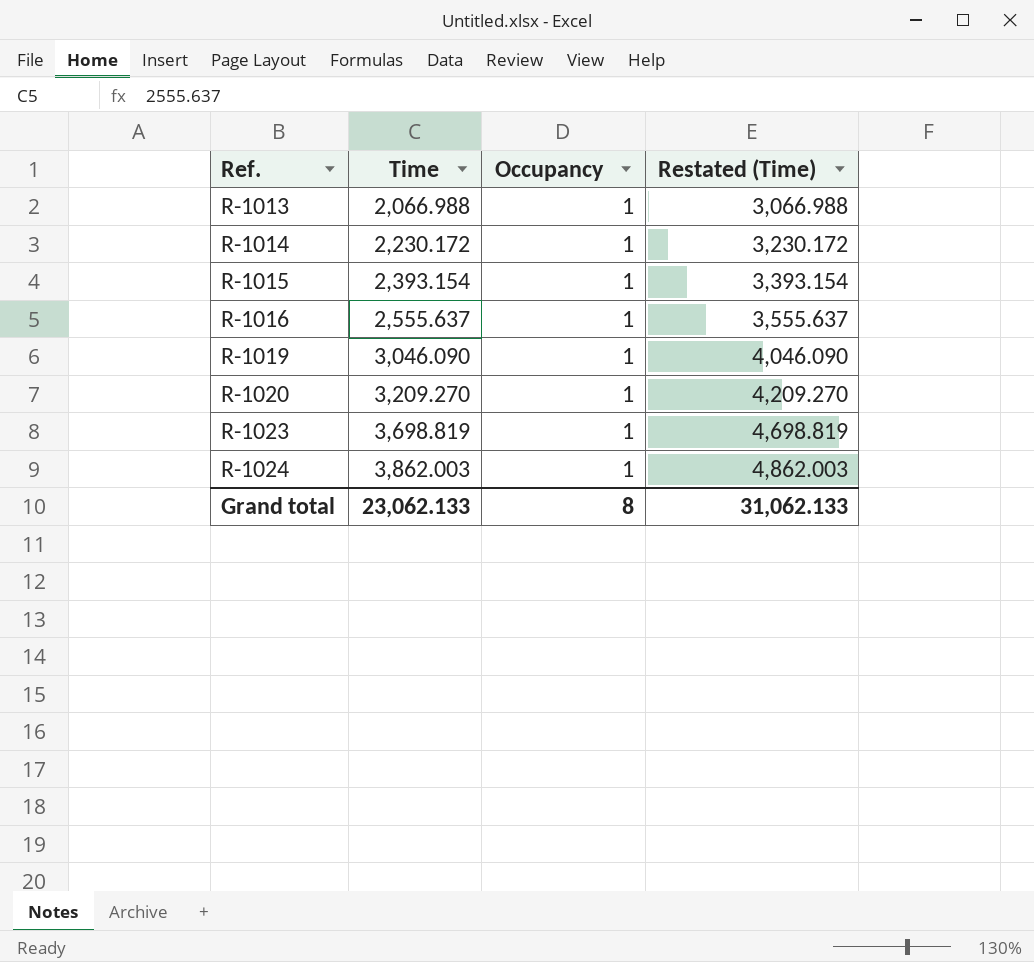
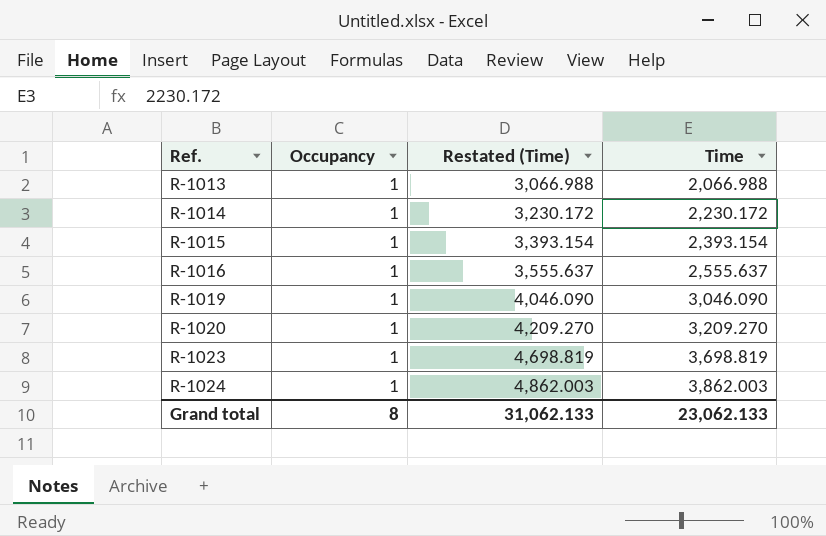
column Time | position: 2 -> 4

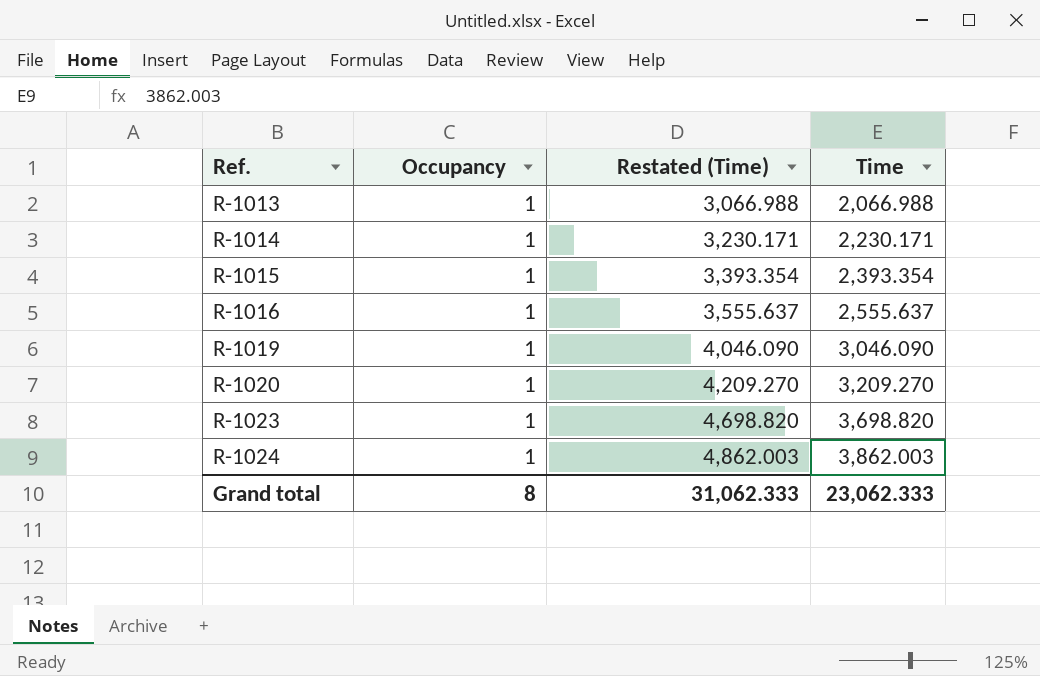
R-1014 | Restated (Time): 3,230.172 -> 3,230.171
R-1014 | Time: 2,230.172 -> 2,230.171
R-1015 | Restated (Time): 3,393.154 -> 3,393.354
R-1015 | Time: 2,393.154 -> 2,393.354
R-1023 | Restated (Time): 4,698.819 -> 4,698.820
R-1023 | Time: 3,698.819 -> 3,698.820
Grand total | Restated (Time): 31,062.133 -> 31,062.333
Grand total | Time: 23,062.133 -> 23,062.333

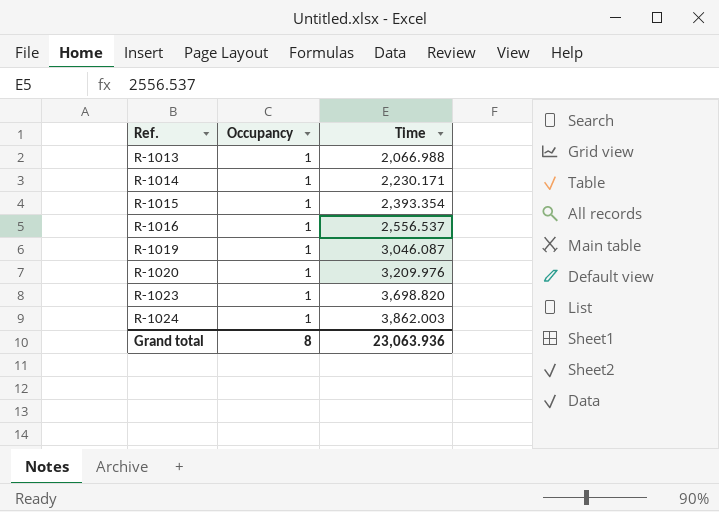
column Restated (Time) | formula: [Time] + 1000 -> none
R-1016 | Time: 2,555.637 -> 2,556.537
R-1019 | Time: 3,046.090 -> 3,046.087
R-1020 | Time: 3,209.270 -> 3,209.976
Grand total | Time: 23,062.333 -> 23,063.936

